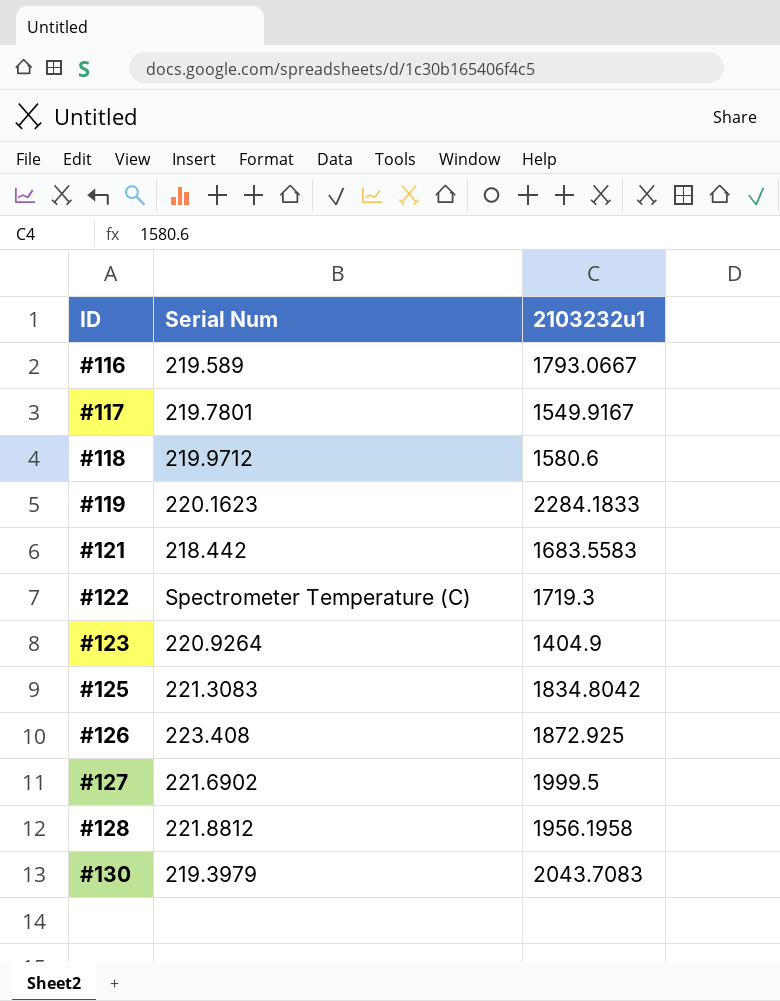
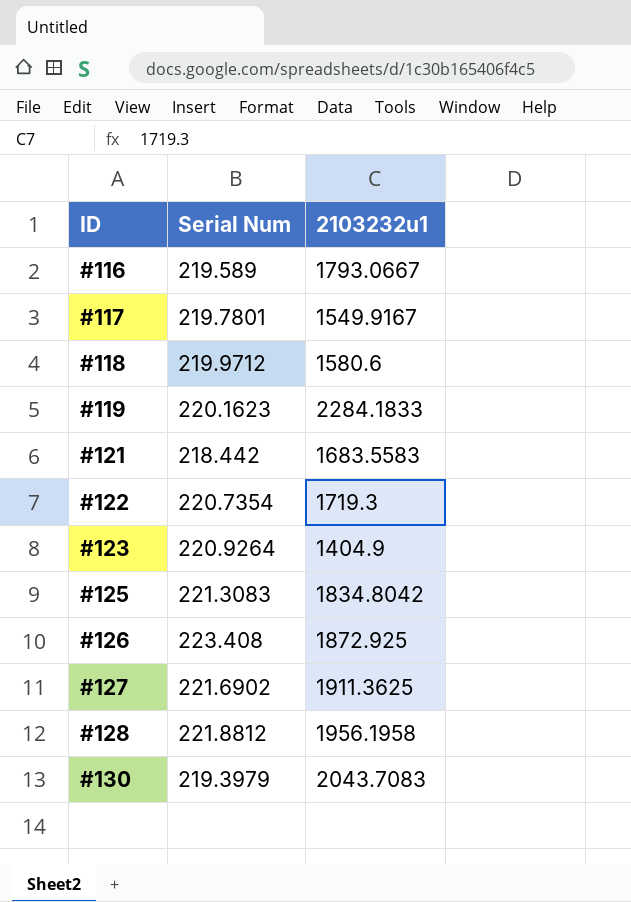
#122 | Serial Num: Spectrometer Temperature (C) -> 220.7354
#127 | 2103232u1: 1999.5 -> 1911.3625

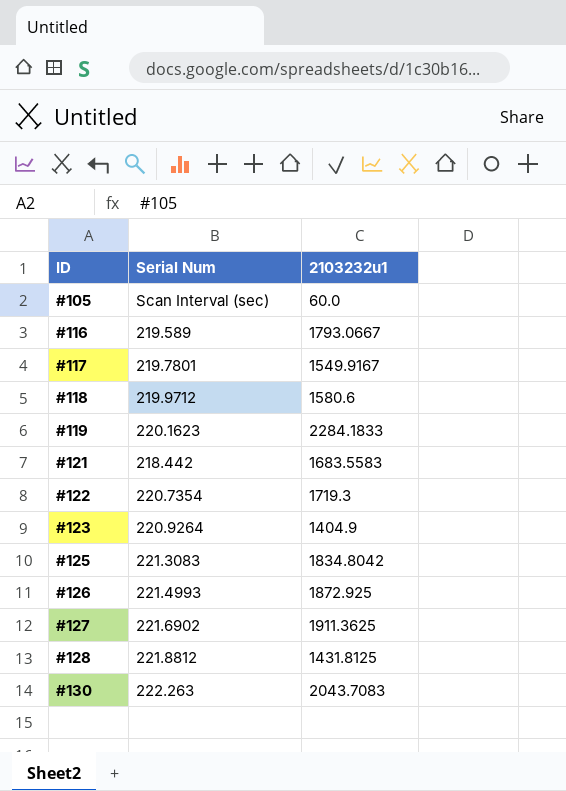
row #105: none -> Scan Interval (sec) | 60.0
#126 | Serial Num: 223.408 -> 221.4993
#128 | 2103232u1: 1956.1958 -> 1431.8125
#130 | Serial Num: 219.3979 -> 222.263

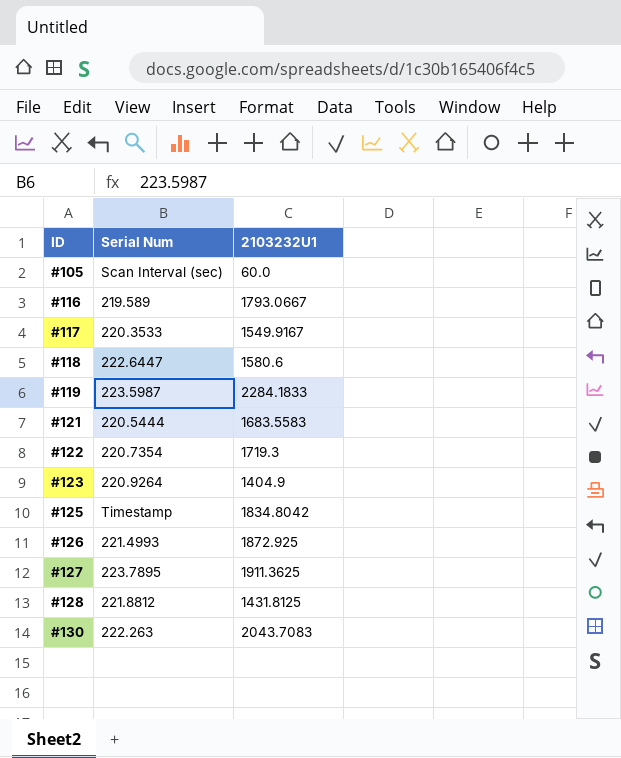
column name: 2103232u1 -> 2103232U1
#117 | Serial Num: 219.7801 -> 220.3533
#118 | Serial Num: 219.9712 -> 222.6447
#119 | Serial Num: 220.1623 -> 223.5987
#121 | Serial Num: 218.442 -> 220.5444
#125 | Serial Num: 221.3083 -> Timestamp
#127 | Serial Num: 221.6902 -> 223.7895

